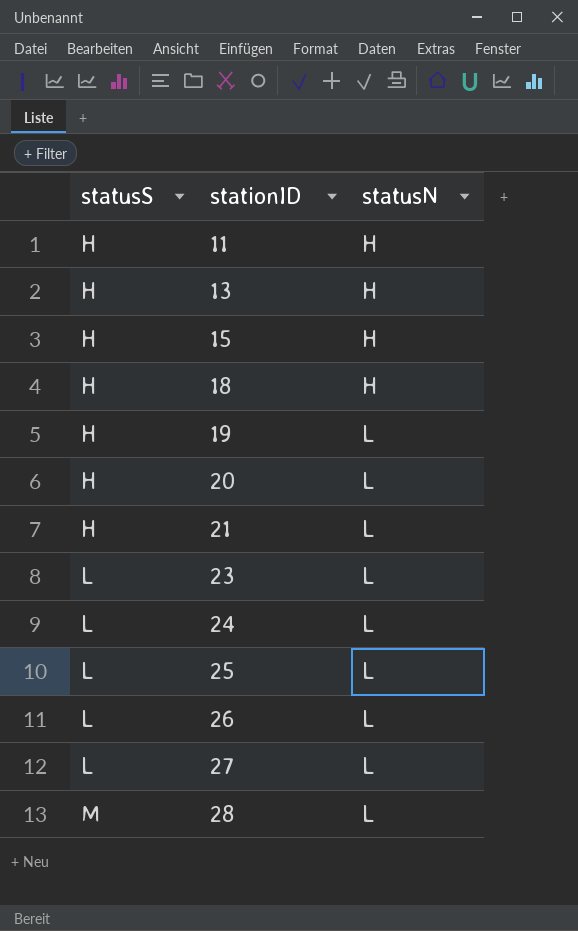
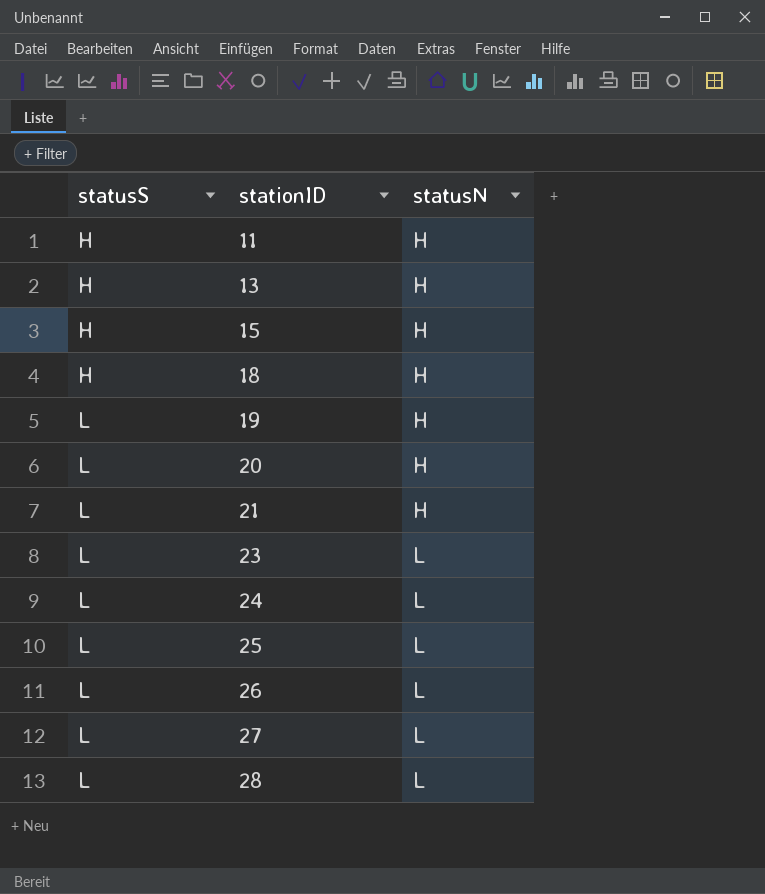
19 | statusS: H -> L
19 | statusN: L -> H
20 | statusS: H -> L
20 | statusN: L -> H
21 | statusS: H -> L
21 | statusN: L -> H
28 | statusS: M -> L

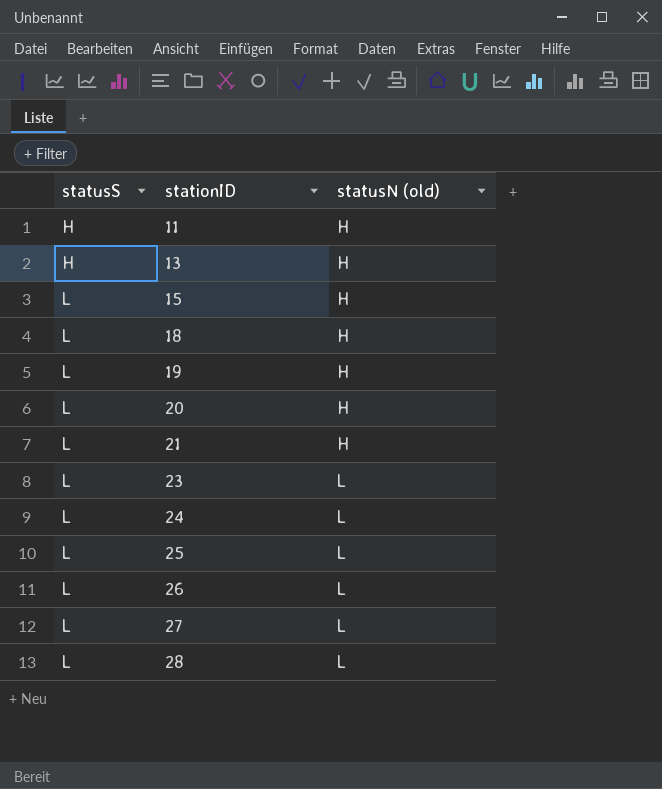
column name: statusN -> statusN (old)
15 | statusS: H -> L
18 | statusS: H -> L

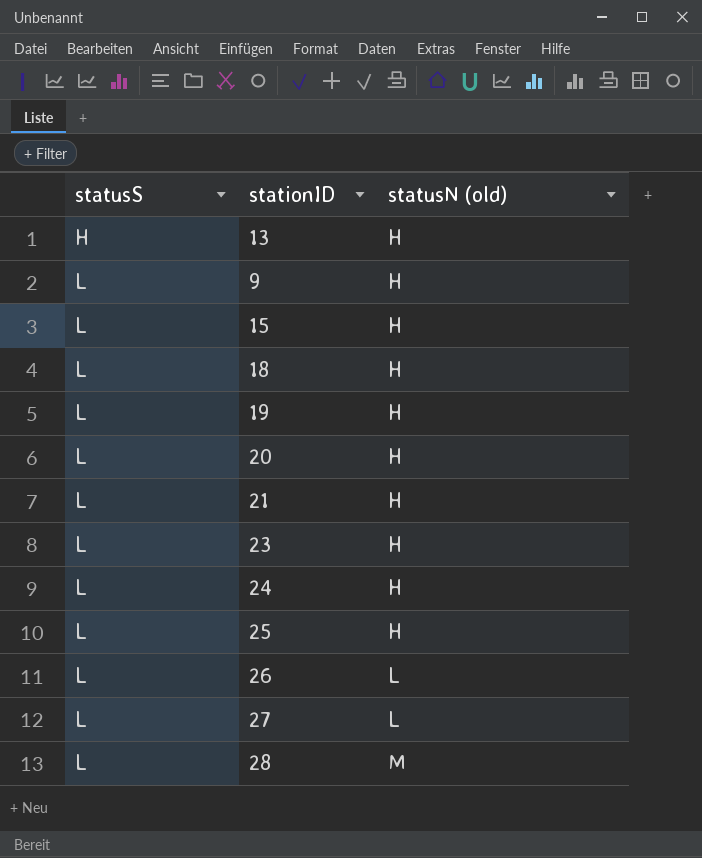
row 11: H | H -> none
row 9: none -> L | H
23 | statusN (old): L -> H
24 | statusN (old): L -> H
25 | statusN (old): L -> H
28 | statusN (old): L -> M

